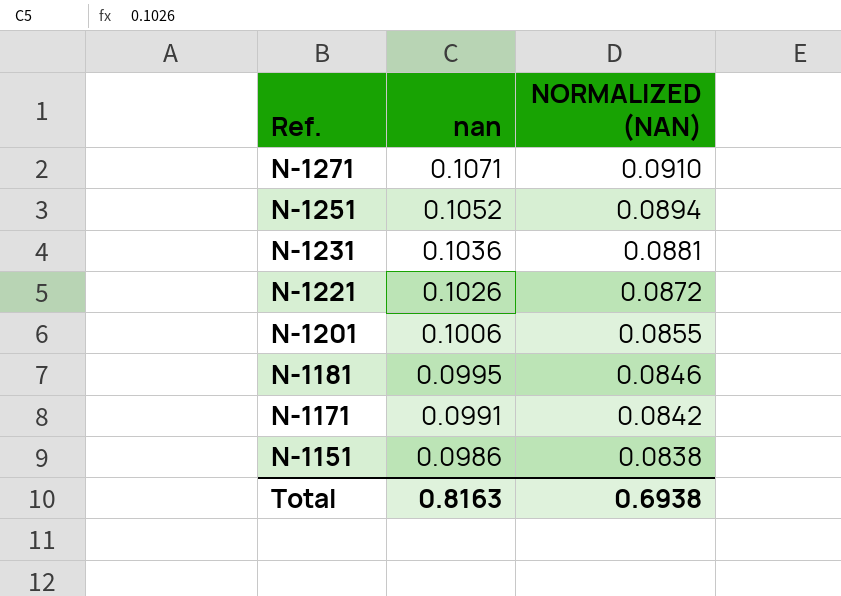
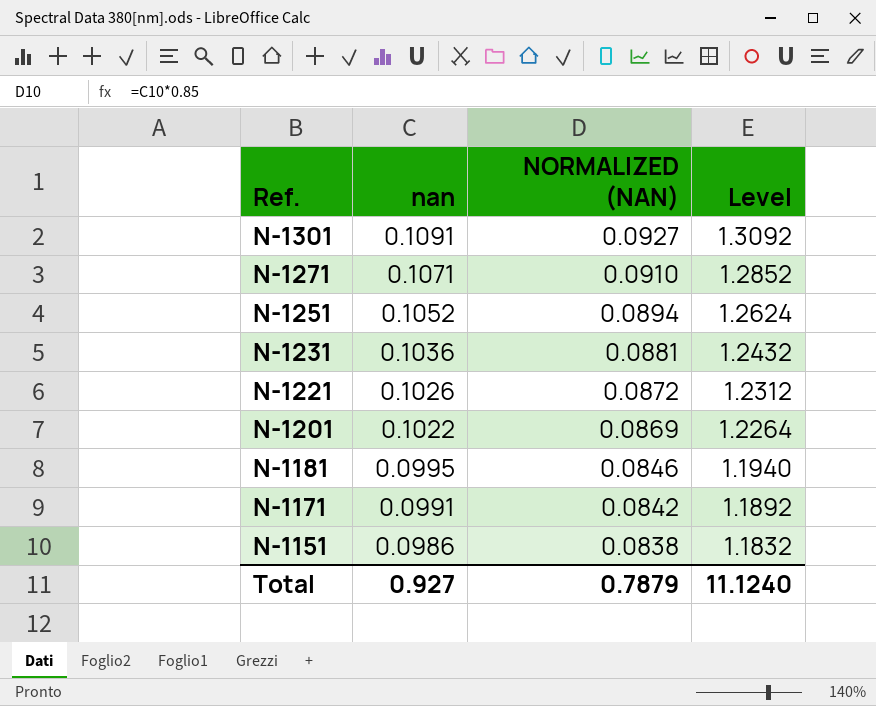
column Level | formula: none -> [nan] * 12
row N-1301: none -> 0.1091 | 0.0927 | 1.3092
N-1201 | nan: 0.1006 -> 0.1022
N-1201 | NORMALIZED (NAN): 0.0855 -> 0.0869
Total | nan: 0.8163 -> 0.927
Total | NORMALIZED (NAN): 0.6938 -> 0.7879

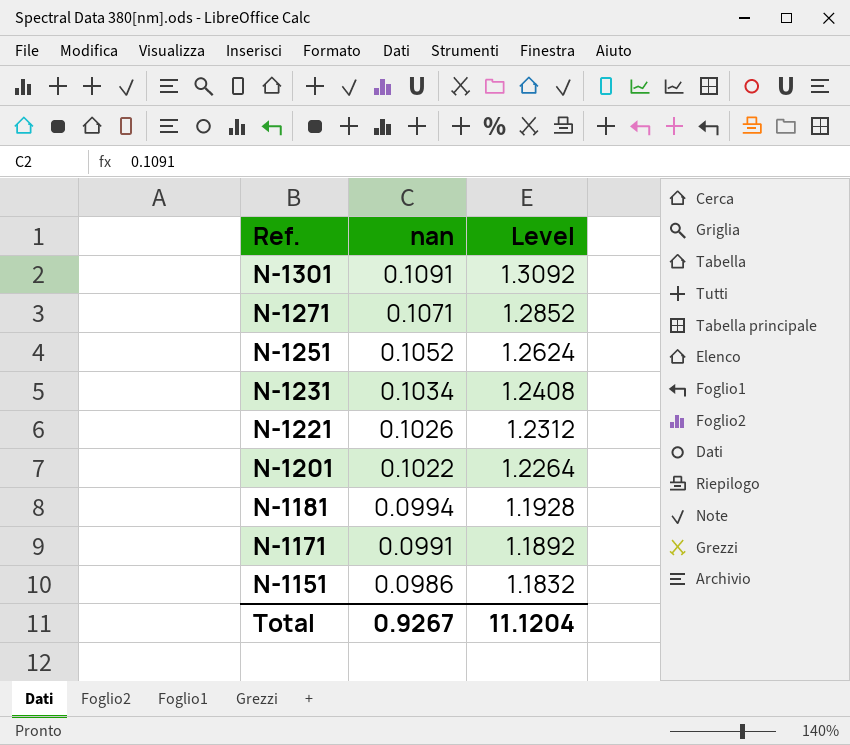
column NORMALIZED (NAN) | formula: [nan] * 0.85 -> none
N-1231 | nan: 0.1036 -> 0.1034
N-1231 | Level: 1.2432 -> 1.2408
N-1181 | nan: 0.0995 -> 0.0994
N-1181 | Level: 1.1940 -> 1.1928
Total | nan: 0.927 -> 0.9267
Total | Level: 11.1240 -> 11.1204

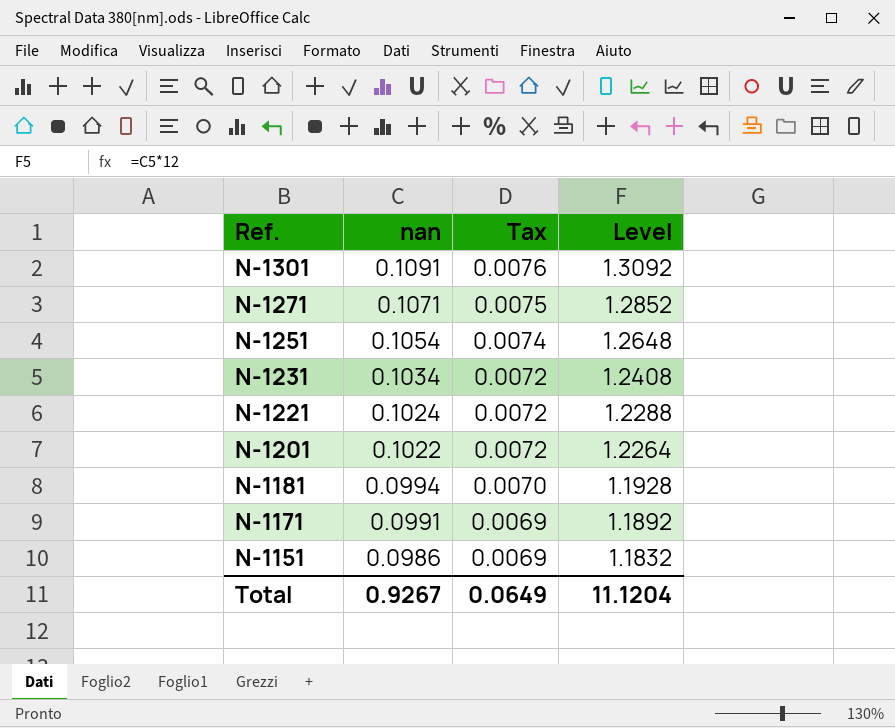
column Tax | formula: none -> [nan] * 0.07
N-1251 | nan: 0.1052 -> 0.1054
N-1251 | Level: 1.2624 -> 1.2648
N-1221 | nan: 0.1026 -> 0.1024
N-1221 | Level: 1.2312 -> 1.2288

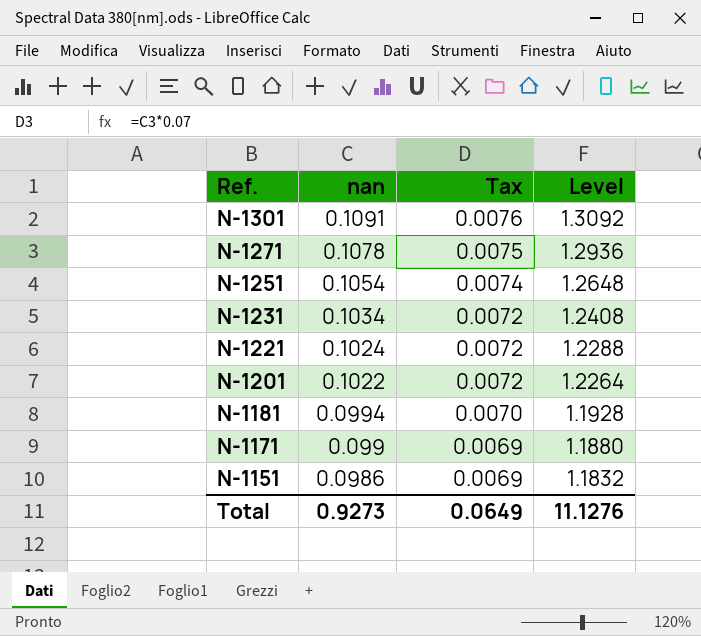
N-1271 | nan: 0.1071 -> 0.1078
N-1271 | Level: 1.2852 -> 1.2936
N-1171 | nan: 0.0991 -> 0.099
N-1171 | Level: 1.1892 -> 1.1880
Total | nan: 0.9267 -> 0.9273
Total | Level: 11.1204 -> 11.1276

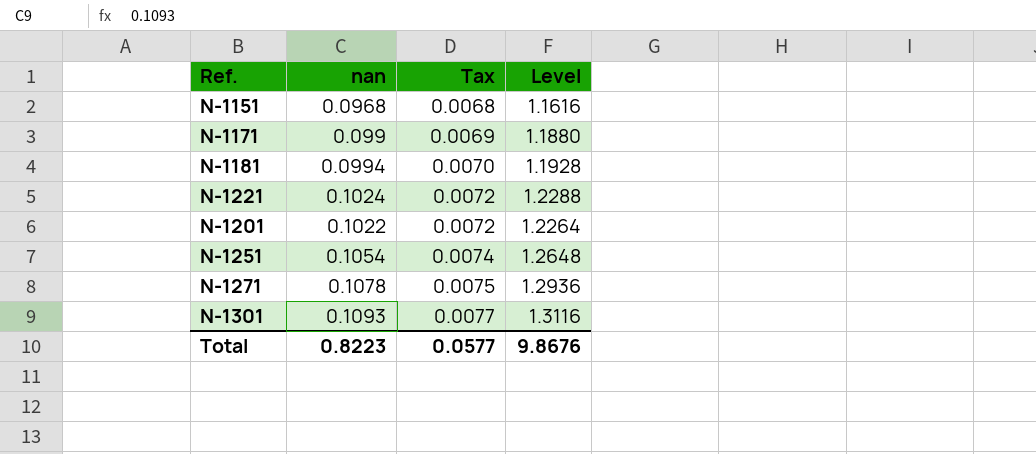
row order: Ref. descending -> Tax ascending
row N-1231: 0.1034 | 0.0072 | 1.2408 -> none
N-1151 | nan: 0.0986 -> 0.0968
N-1151 | Tax: 0.0069 -> 0.0068
N-1151 | Level: 1.1832 -> 1.1616
N-1301 | nan: 0.1091 -> 0.1093
N-1301 | Tax: 0.0076 -> 0.0077
N-1301 | Level: 1.3092 -> 1.3116
Total | nan: 0.9273 -> 0.8223
Total | Tax: 0.0649 -> 0.0577
Total | Level: 11.1276 -> 9.8676

